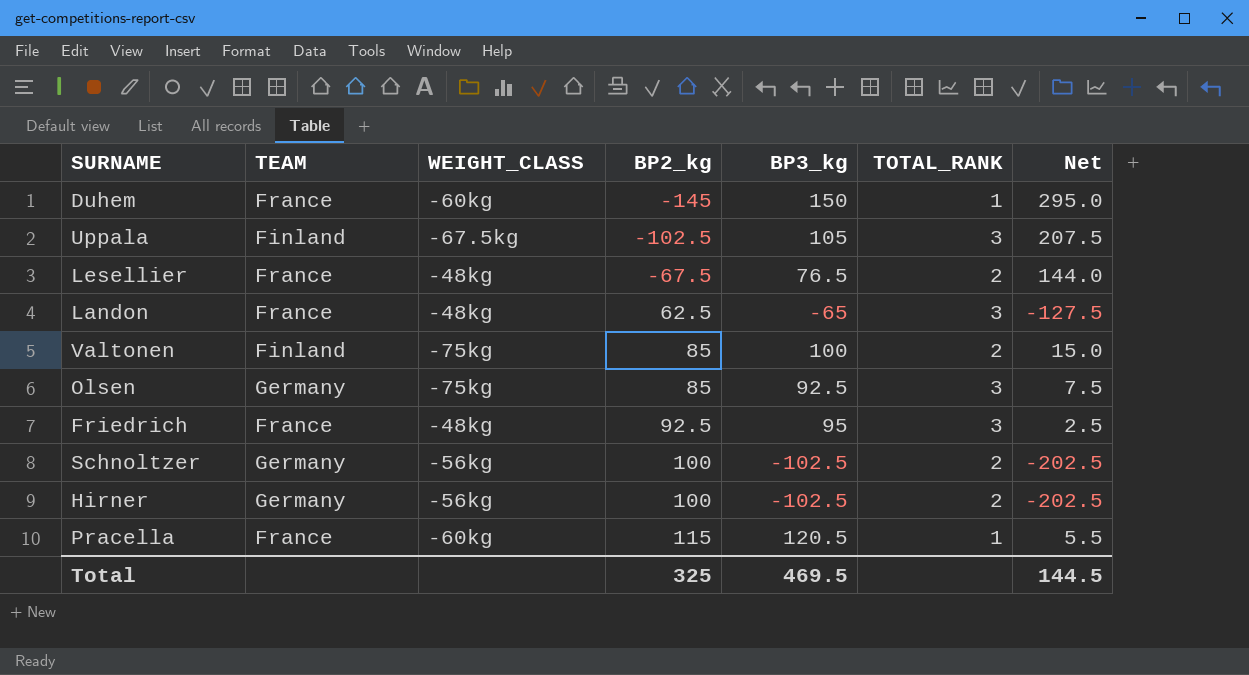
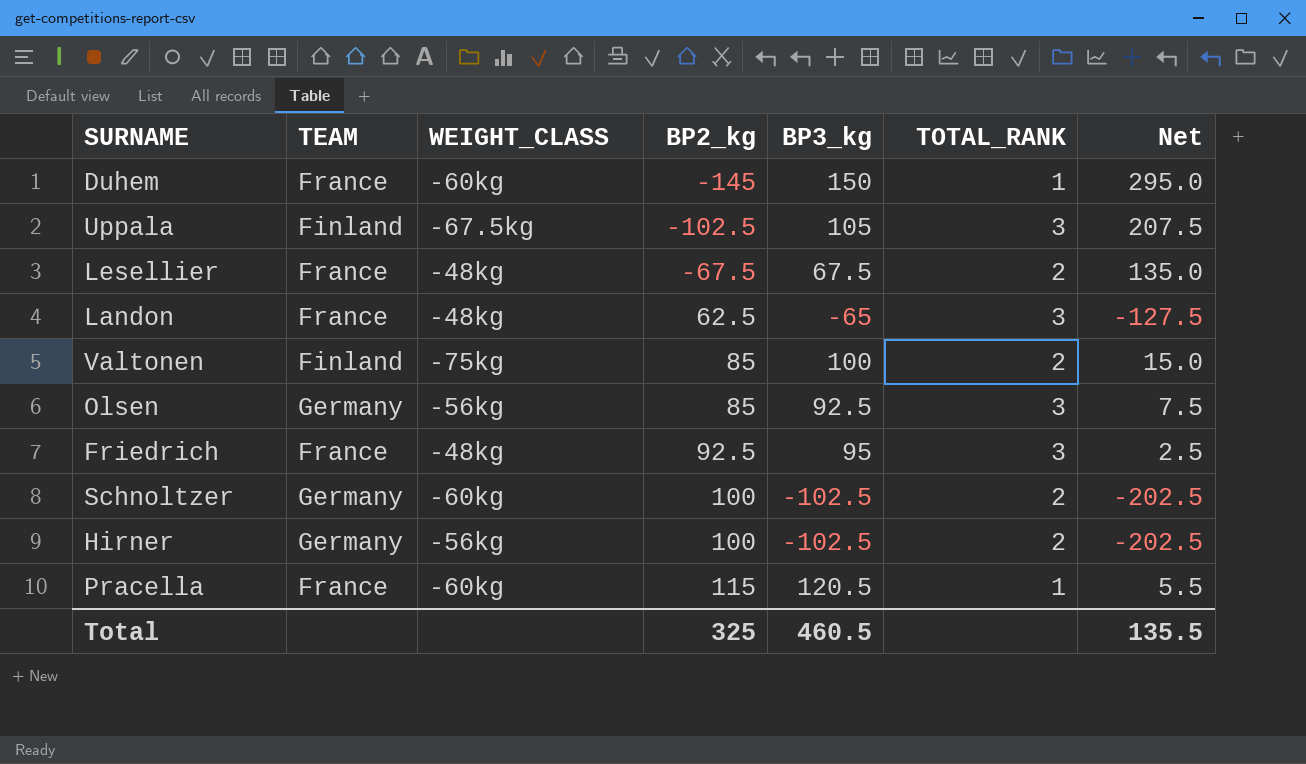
Lesellier | BP3_kg: 76.5 -> 67.5
Lesellier | Net: 144.0 -> 135.0
Olsen | WEIGHT_CLASS: -75kg -> -56kg
Schnoltzer | WEIGHT_CLASS: -56kg -> -60kg
Total | BP3_kg: 469.5 -> 460.5
Total | Net: 144.5 -> 135.5

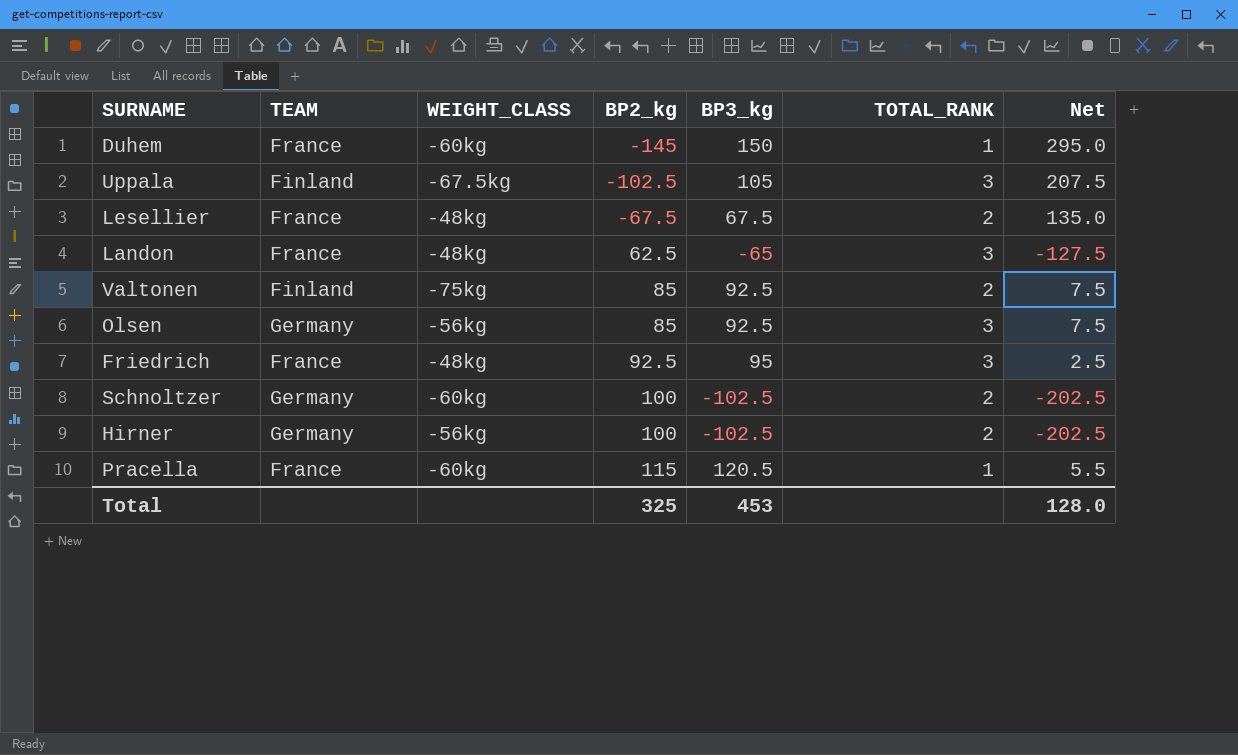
Valtonen | BP3_kg: 100 -> 92.5
Valtonen | Net: 15.0 -> 7.5
Total | BP3_kg: 460.5 -> 453
Total | Net: 135.5 -> 128.0

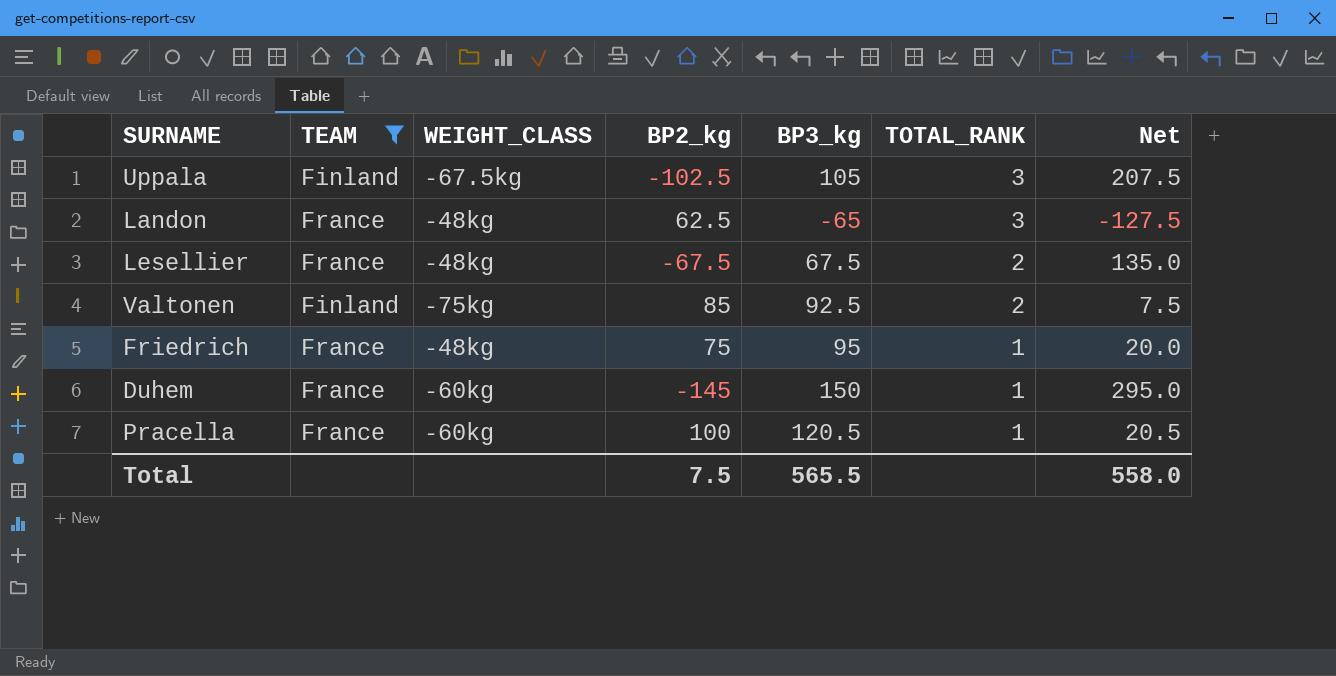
filter: none -> TEAM != Germany
row order: BP2_kg ascending -> TOTAL_RANK descending
Friedrich | BP2_kg: 92.5 -> 75
Friedrich | TOTAL_RANK: 3 -> 1
Friedrich | Net: 2.5 -> 20.0
Pracella | BP2_kg: 115 -> 100
Pracella | Net: 5.5 -> 20.5
Total | BP2_kg: 325 -> 7.5
Total | BP3_kg: 453 -> 565.5
Total | Net: 128.0 -> 558.0

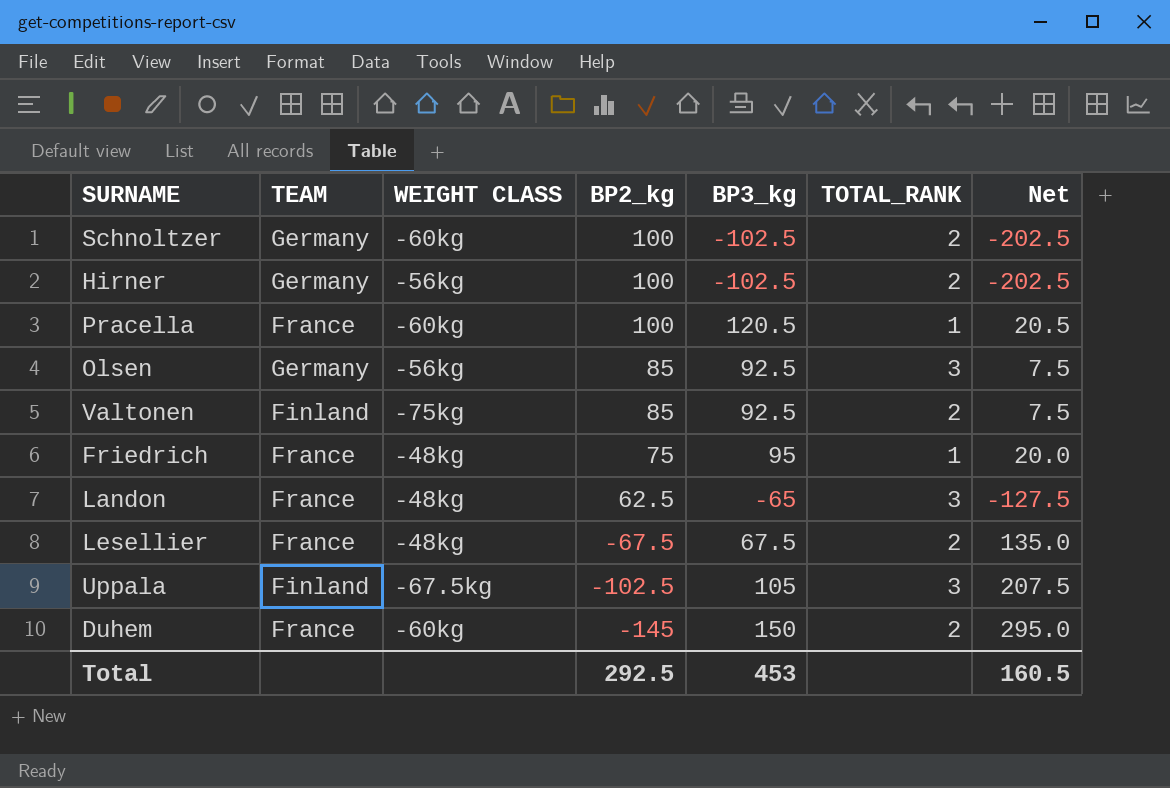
filter: TEAM != Germany -> none
row order: TOTAL_RANK descending -> BP2_kg descending
column name: WEIGHT_CLASS -> WEIGHT CLASS
Duhem | TOTAL_RANK: 1 -> 2
Total | BP2_kg: 7.5 -> 292.5
Total | BP3_kg: 565.5 -> 453
Total | Net: 558.0 -> 160.5

